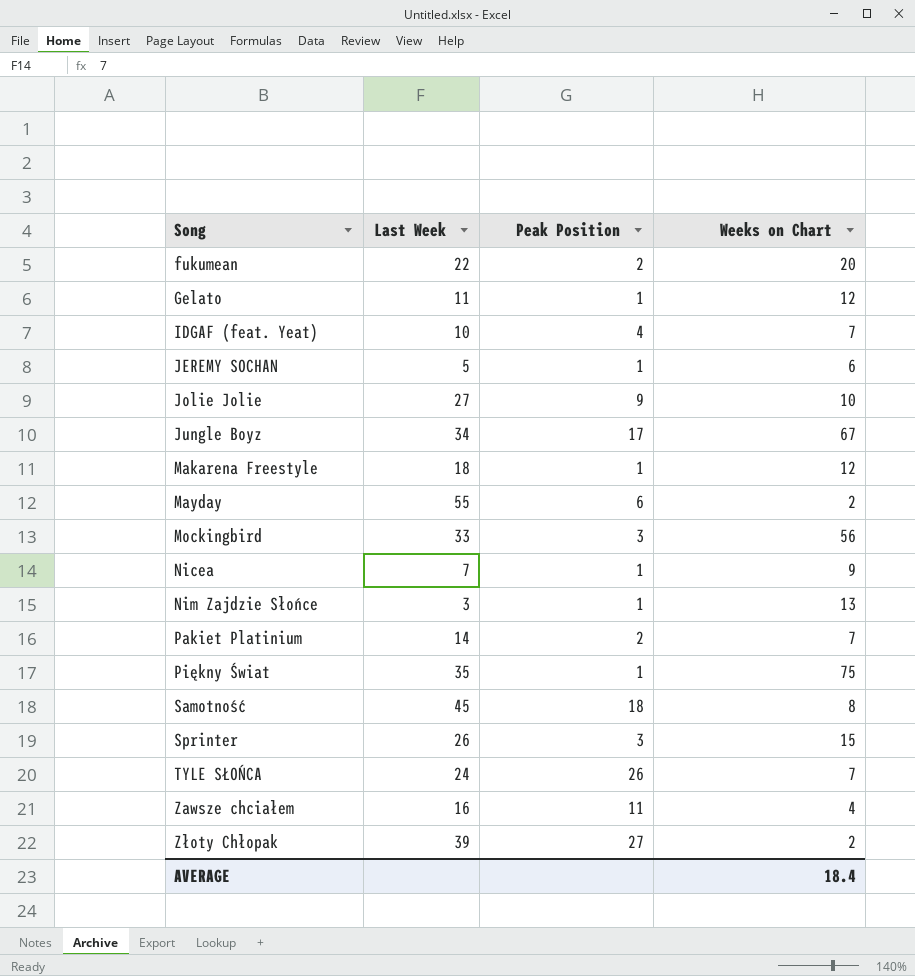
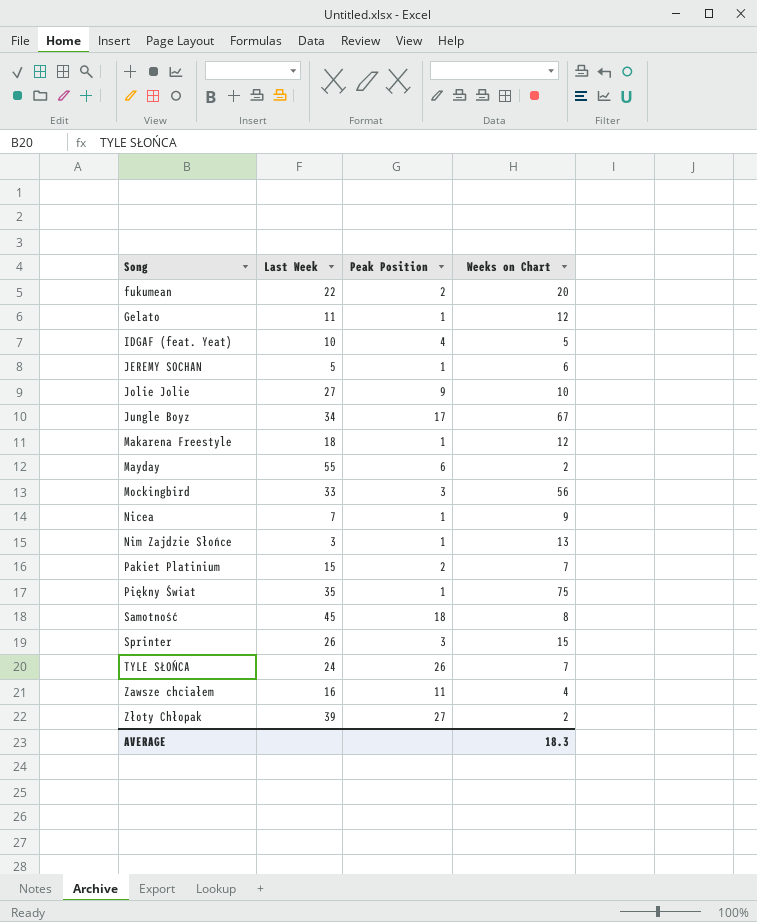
IDGAF (feat. Yeat) | Weeks on Chart: 7 -> 5
Pakiet Platinium | Last Week: 14 -> 15
AVERAGE | Weeks on Chart: 18.4 -> 18.3

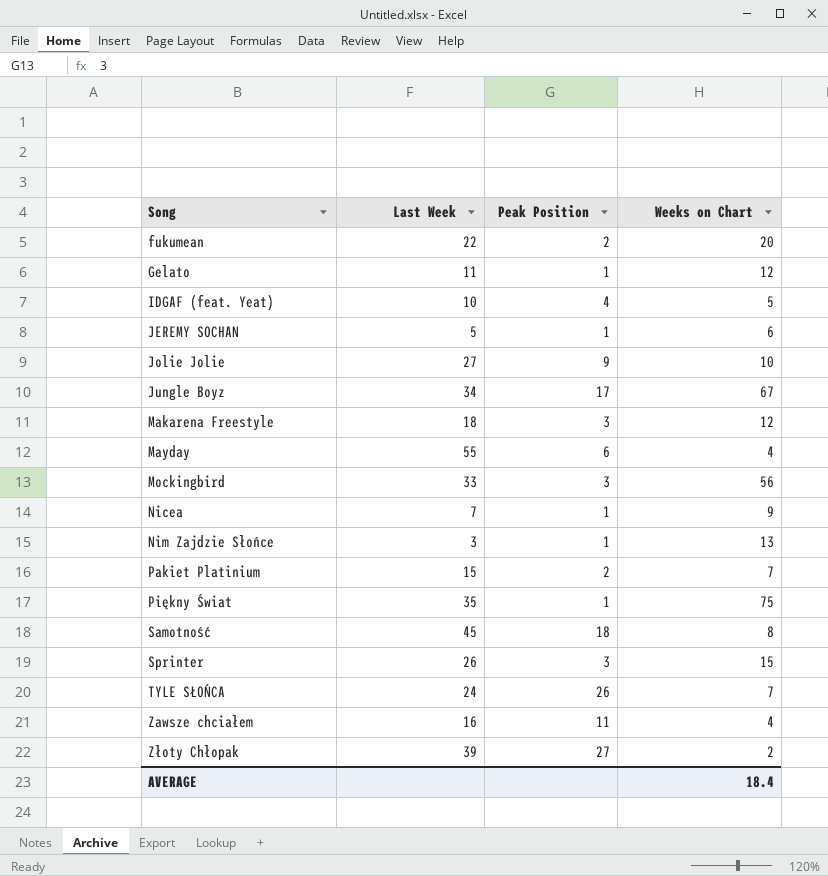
Makarena Freestyle | Peak Position: 1 -> 3
Mayday | Weeks on Chart: 2 -> 4
AVERAGE | Weeks on Chart: 18.3 -> 18.4

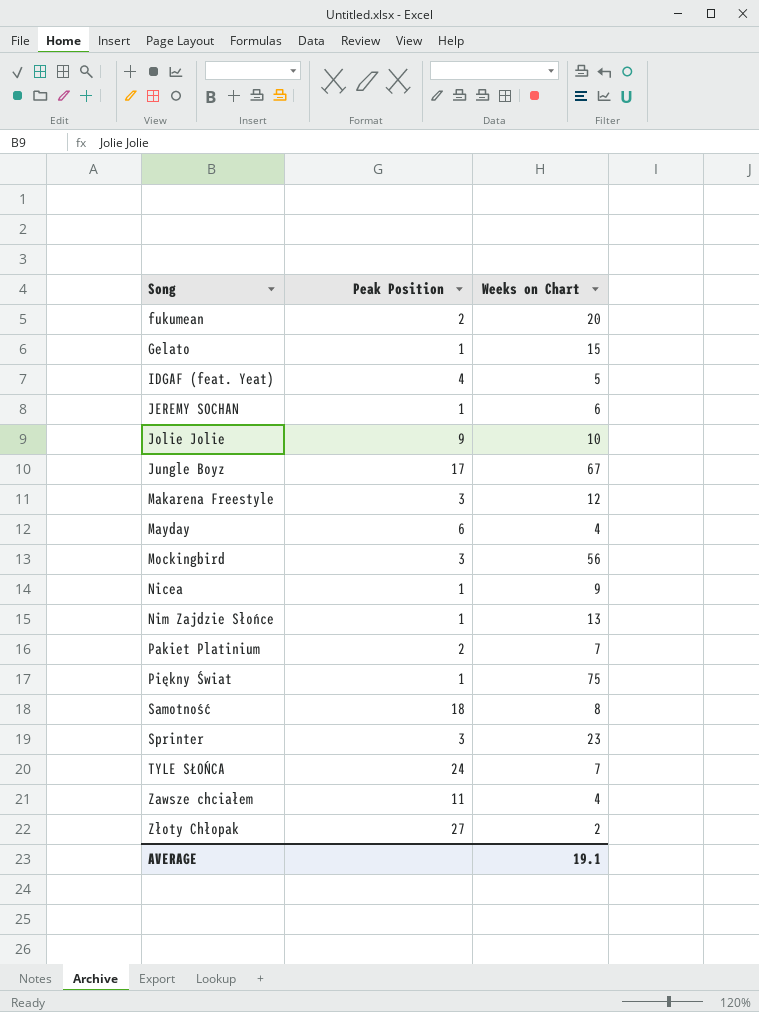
column Last Week | position: 2 -> none
Gelato | Weeks on Chart: 12 -> 15
Sprinter | Weeks on Chart: 15 -> 23
TYLE SŁOŃCA | Peak Position: 26 -> 24
AVERAGE | Weeks on Chart: 18.4 -> 19.1

